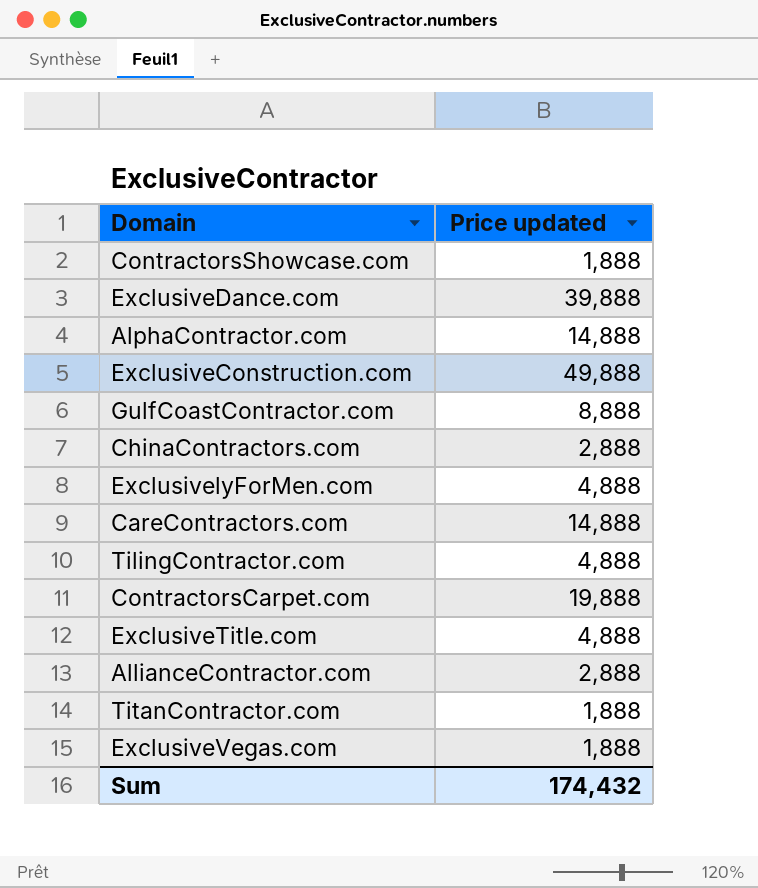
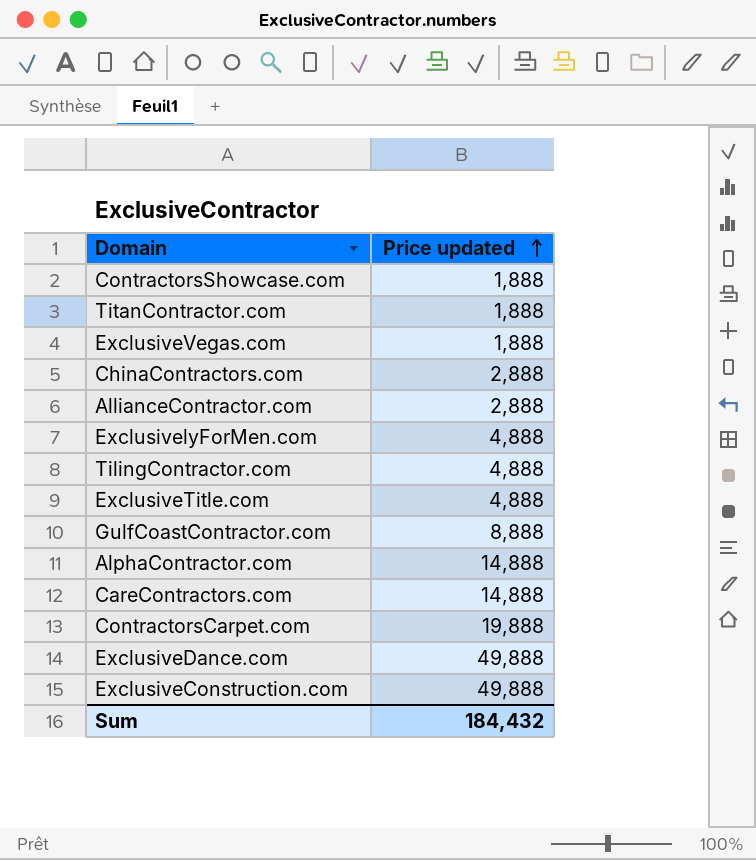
row order: none -> Price updated ascending
ExclusiveDance.com | Price updated: 39,888 -> 49,888
Sum | Price updated: 174,432 -> 184,432

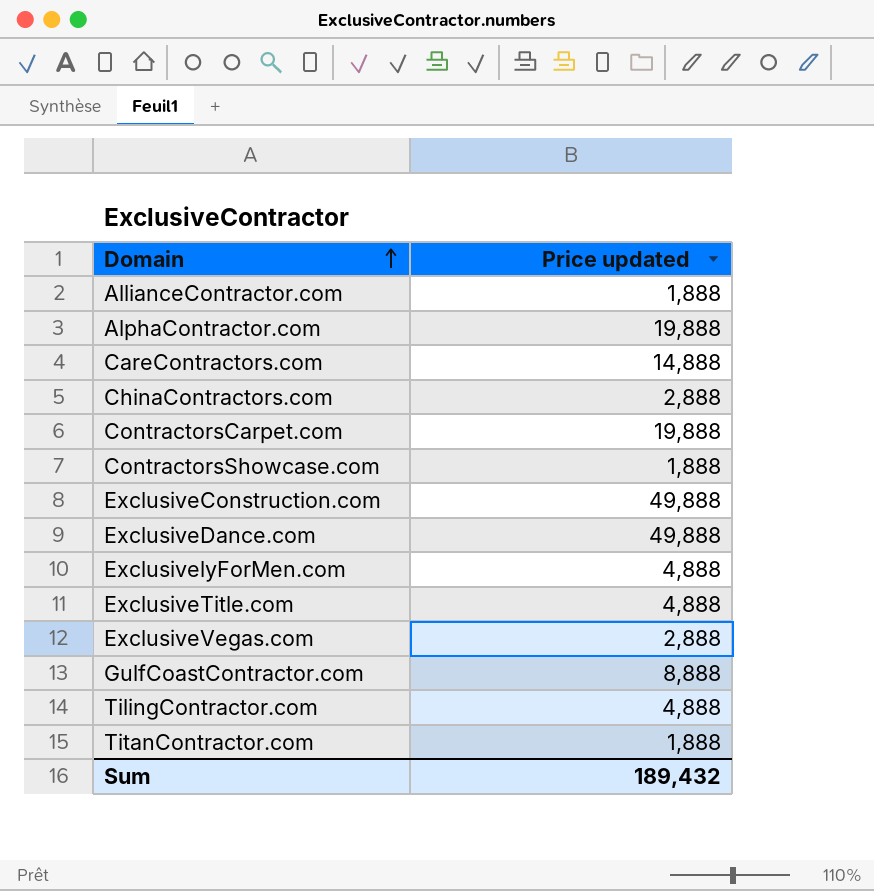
row order: Price updated ascending -> Domain ascending
AllianceContractor.com | Price updated: 2,888 -> 1,888
AlphaContractor.com | Price updated: 14,888 -> 19,888
ExclusiveVegas.com | Price updated: 1,888 -> 2,888
Sum | Price updated: 184,432 -> 189,432

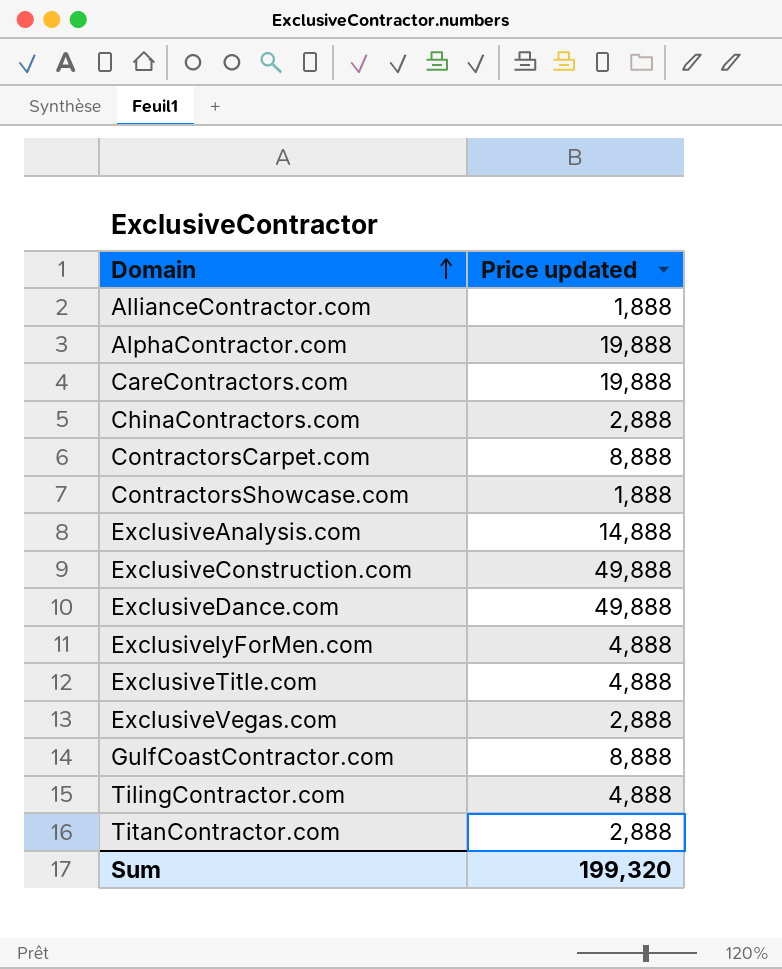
CareContractors.com | Price updated: 14,888 -> 19,888
ContractorsCarpet.com | Price updated: 19,888 -> 8,888
row ExclusiveAnalysis.com: none -> 14,888
TitanContractor.com | Price updated: 1,888 -> 2,888
Sum | Price updated: 189,432 -> 199,320

